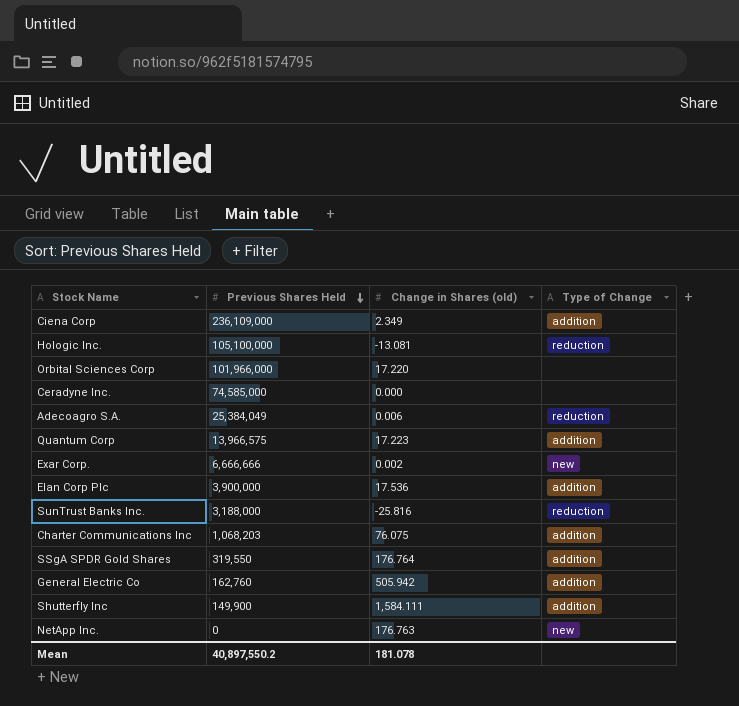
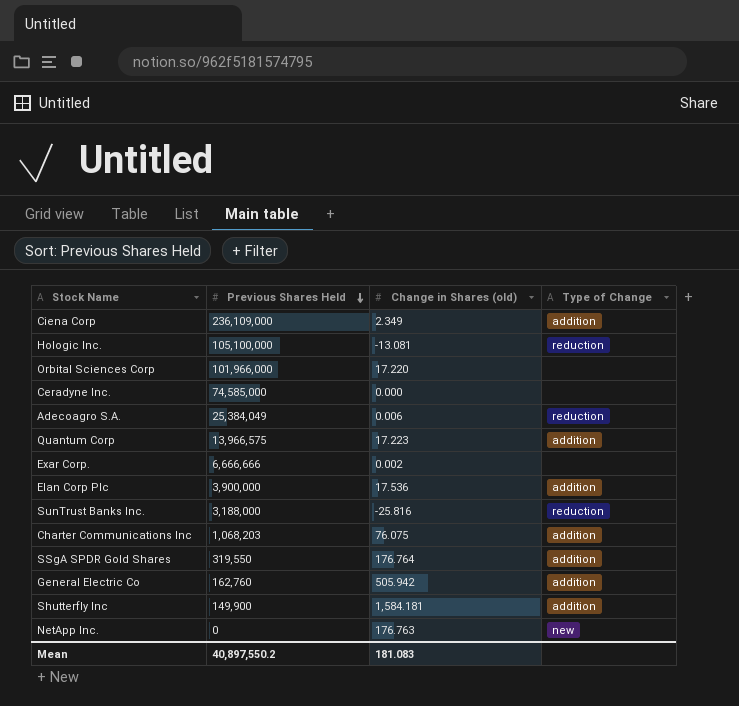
Exar Corp. | Type of Change: new -> none
Shutterfly Inc | Change in Shares (old): 1,584.111 -> 1,584.181
Mean | Change in Shares (old): 181.078 -> 181.083

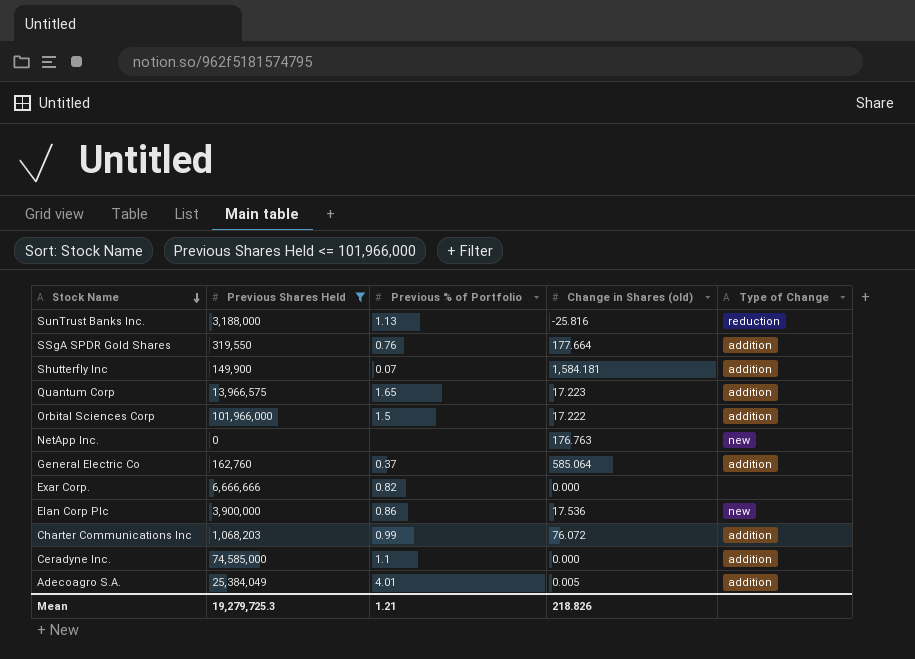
filter: none -> Previous Shares Held <= 101,966,000
row order: Previous Shares Held descending -> Stock Name descending
column Previous % of Portfolio | position: none -> 3
SSgA SPDR Gold Shares | Change in Shares (old): 176.764 -> 177.664
Orbital Sciences Corp | Change in Shares (old): 17.220 -> 17.222
Orbital Sciences Corp | Type of Change: none -> addition
General Electric Co | Change in Shares (old): 505.942 -> 585.064
Exar Corp. | Change in Shares (old): 0.002 -> 0.000
Elan Corp Plc | Type of Change: addition -> new
Charter Communications Inc | Change in Shares (old): 76.075 -> 76.072
Ceradyne Inc. | Type of Change: none -> addition
Adecoagro S.A. | Change in Shares (old): 0.006 -> 0.005
Adecoagro S.A. | Type of Change: reduction -> addition
Mean | Previous Shares Held: 40,897,550.2 -> 19,279,725.3
Mean | Change in Shares (old): 181.083 -> 218.826

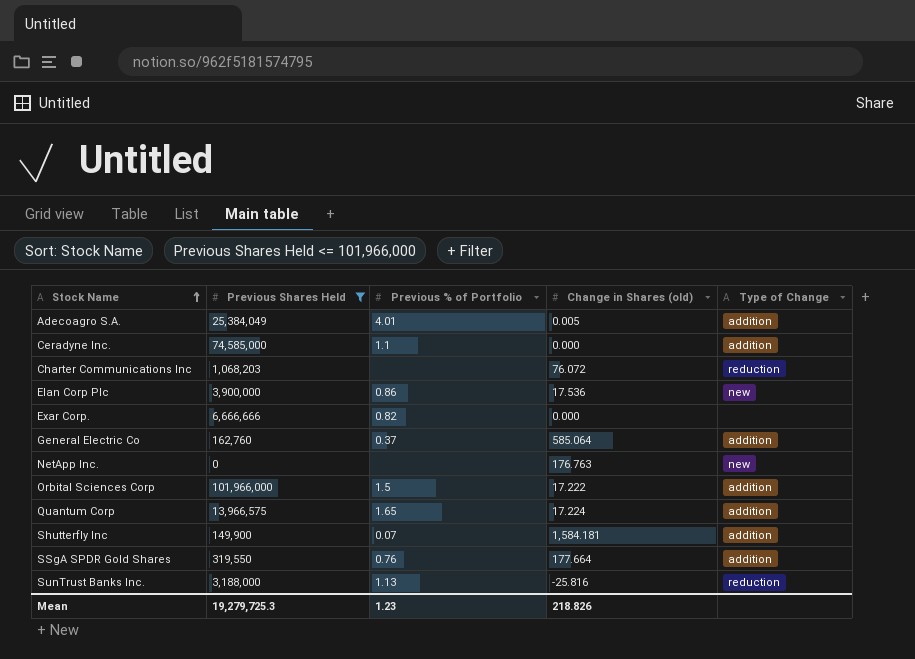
row order: Stock Name descending -> Stock Name ascending
Charter Communications Inc | Previous % of Portfolio: 0.99 -> none
Charter Communications Inc | Type of Change: addition -> reduction
Quantum Corp | Change in Shares (old): 17.223 -> 17.224
Mean | Previous % of Portfolio: 1.21 -> 1.23

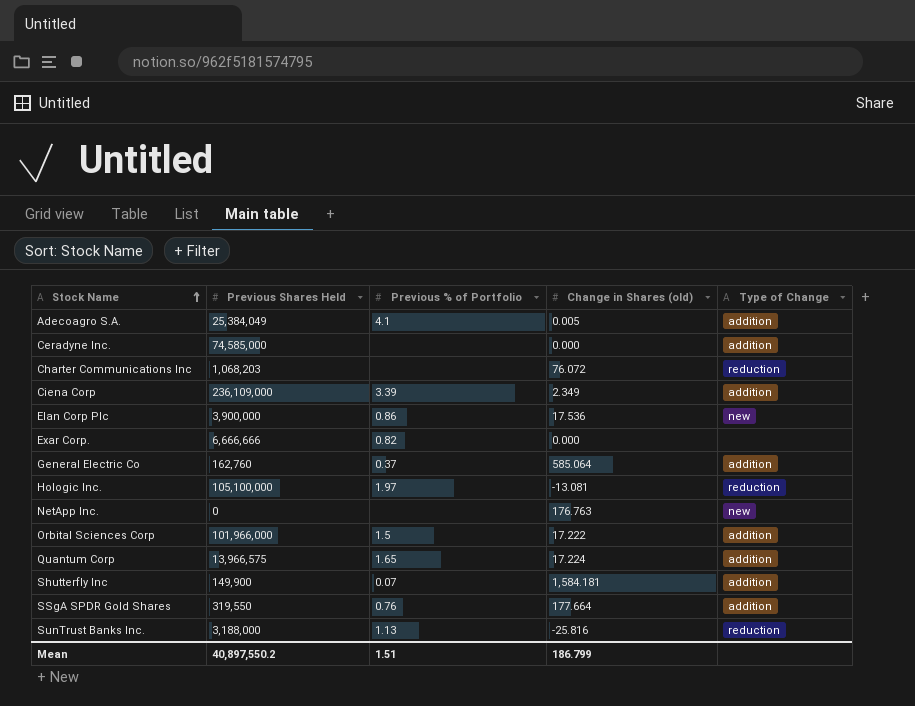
filter: Previous Shares Held <= 101,966,000 -> none
Adecoagro S.A. | Previous % of Portfolio: 4.01 -> 4.1
Ceradyne Inc. | Previous % of Portfolio: 1.1 -> none
Mean | Previous Shares Held: 19,279,725.3 -> 40,897,550.2
Mean | Previous % of Portfolio: 1.23 -> 1.51
Mean | Change in Shares (old): 218.826 -> 186.799

